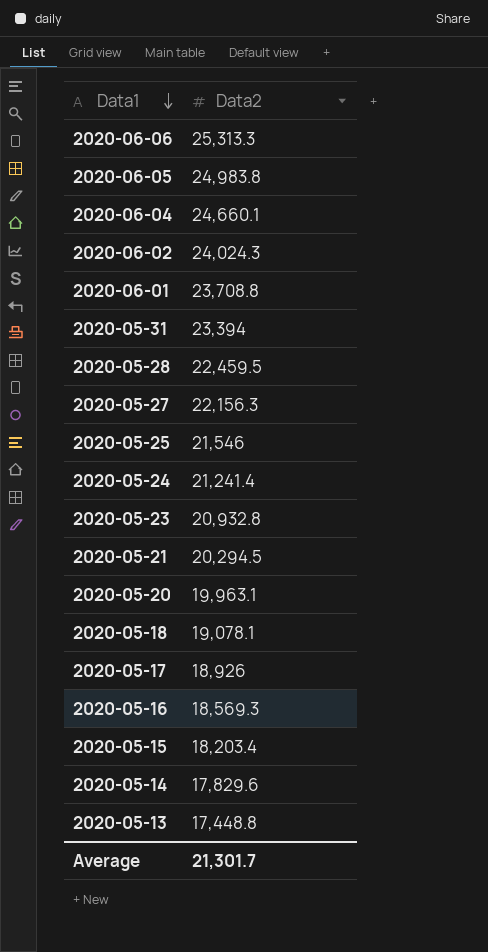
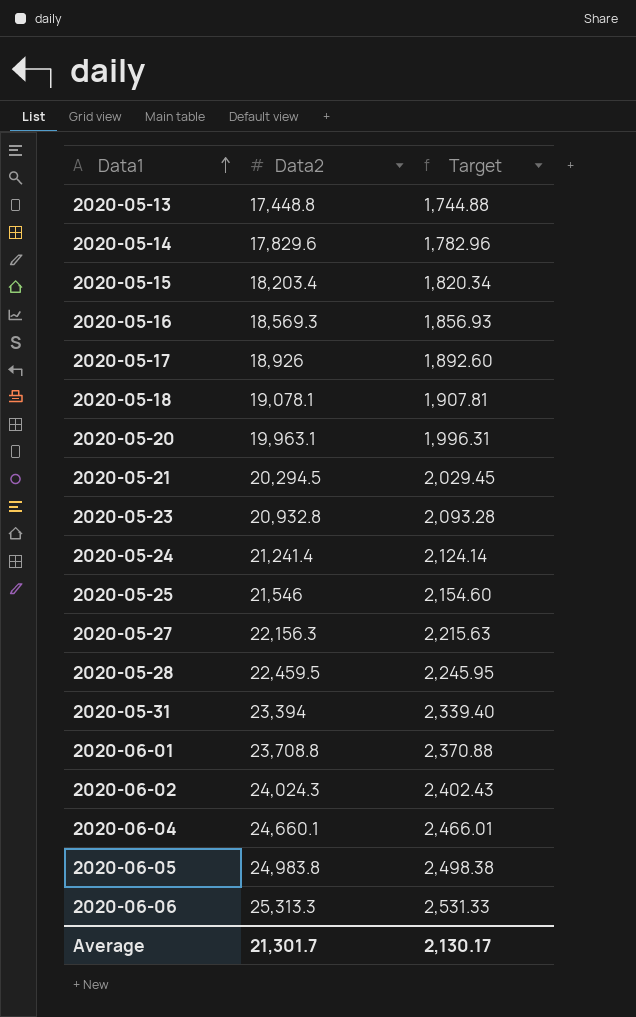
row order: Data1 descending -> Data1 ascending
column Target | formula: none -> [Data2] * 0.1

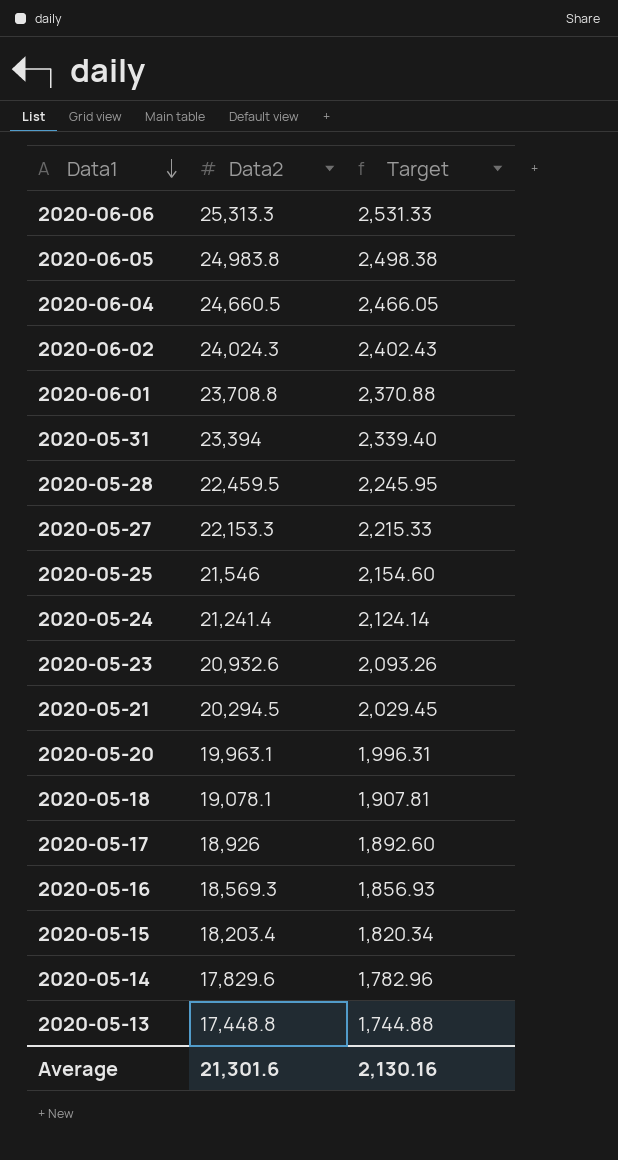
row order: Data1 ascending -> Data1 descending
2020-06-04 | Data2: 24,660.1 -> 24,660.5
2020-06-04 | Target: 2,466.01 -> 2,466.05
2020-05-27 | Data2: 22,156.3 -> 22,153.3
2020-05-27 | Target: 2,215.63 -> 2,215.33
2020-05-23 | Data2: 20,932.8 -> 20,932.6
2020-05-23 | Target: 2,093.28 -> 2,093.26
Average | Data2: 21,301.7 -> 21,301.6
Average | Target: 2,130.17 -> 2,130.16

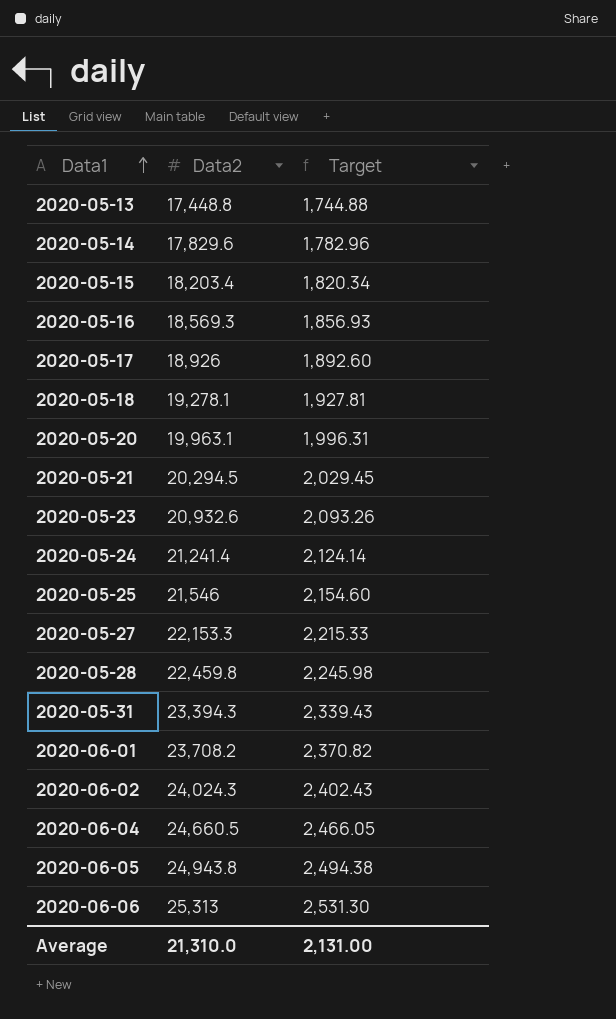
row order: Data1 descending -> Data1 ascending
2020-05-18 | Data2: 19,078.1 -> 19,278.1
2020-05-18 | Target: 1,907.81 -> 1,927.81
2020-05-28 | Data2: 22,459.5 -> 22,459.8
2020-05-28 | Target: 2,245.95 -> 2,245.98
2020-05-31 | Data2: 23,394 -> 23,394.3
2020-05-31 | Target: 2,339.40 -> 2,339.43
2020-06-01 | Data2: 23,708.8 -> 23,708.2
2020-06-01 | Target: 2,370.88 -> 2,370.82
2020-06-05 | Data2: 24,983.8 -> 24,943.8
2020-06-05 | Target: 2,498.38 -> 2,494.38
2020-06-06 | Data2: 25,313.3 -> 25,313
2020-06-06 | Target: 2,531.33 -> 2,531.30
Average | Data2: 21,301.6 -> 21,310.0
Average | Target: 2,130.16 -> 2,131.00

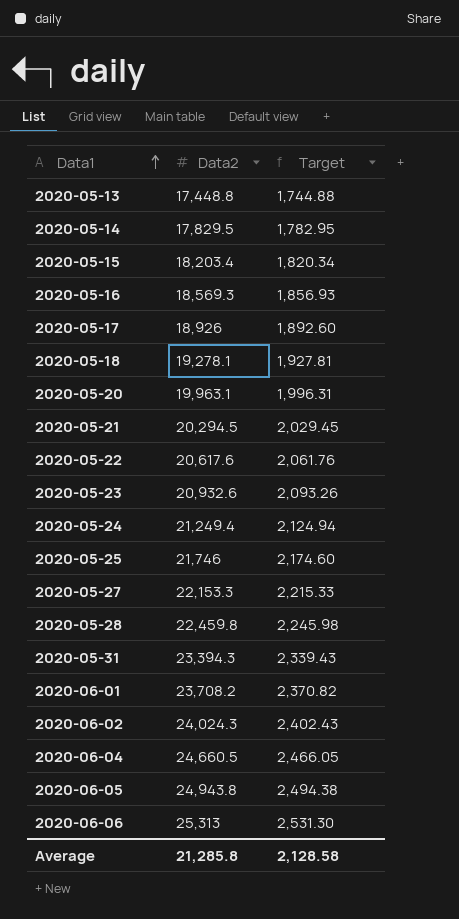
2020-05-14 | Data2: 17,829.6 -> 17,829.5
2020-05-14 | Target: 1,782.96 -> 1,782.95
row 2020-05-22: none -> 20,617.6 | 2,061.76
2020-05-24 | Data2: 21,241.4 -> 21,249.4
2020-05-24 | Target: 2,124.14 -> 2,124.94
2020-05-25 | Data2: 21,546 -> 21,746
2020-05-25 | Target: 2,154.60 -> 2,174.60
Average | Data2: 21,310.0 -> 21,285.8
Average | Target: 2,131.00 -> 2,128.58

